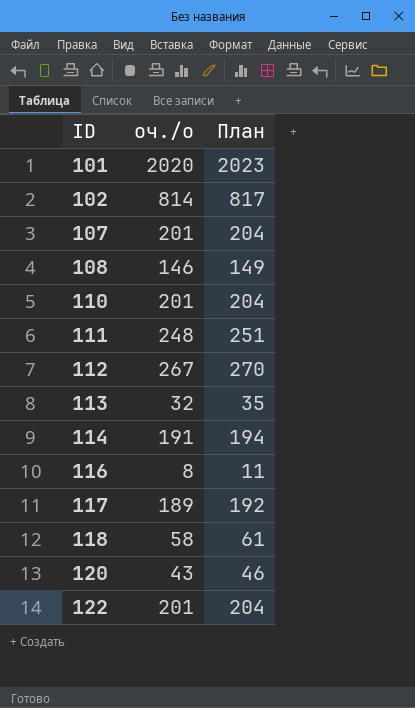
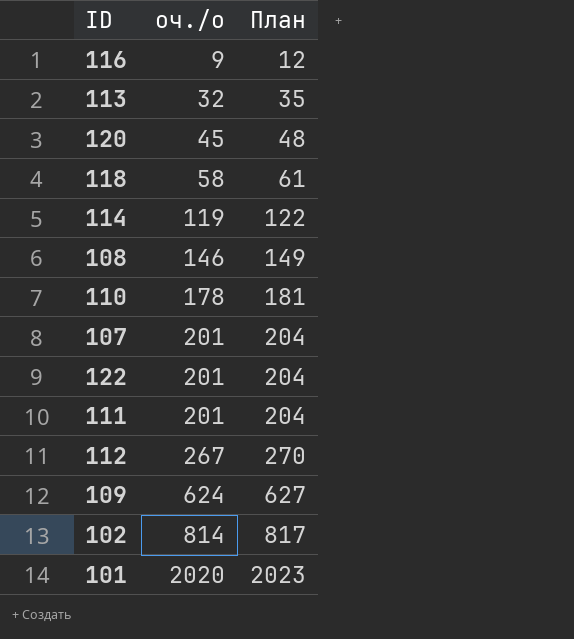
row order: ID ascending -> оч./о ascending
row 117: 189 | 192 -> none
116 | оч./о: 8 -> 9
116 | План: 11 -> 12
120 | оч./о: 43 -> 45
120 | План: 46 -> 48
114 | оч./о: 191 -> 119
114 | План: 194 -> 122
110 | оч./о: 201 -> 178
110 | План: 204 -> 181
111 | оч./о: 248 -> 201
111 | План: 251 -> 204
row 109: none -> 624 | 627

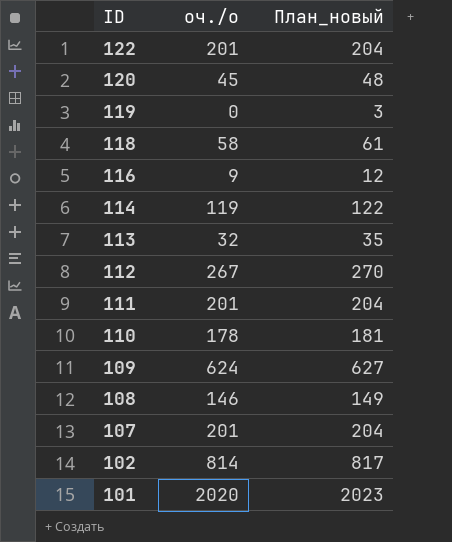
row order: оч./о ascending -> ID descending
column name: План -> План_новый
row 119: none -> 0 | 3

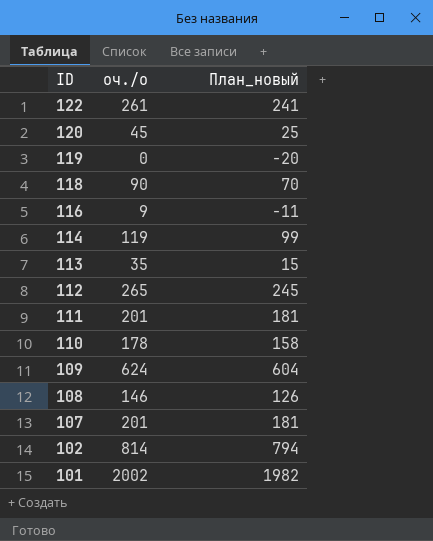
column План_новый | formula: [оч./о] + 3 -> [оч./о] - 20
122 | оч./о: 201 -> 261
118 | оч./о: 58 -> 90
113 | оч./о: 32 -> 35
112 | оч./о: 267 -> 265
101 | оч./о: 2020 -> 2002

